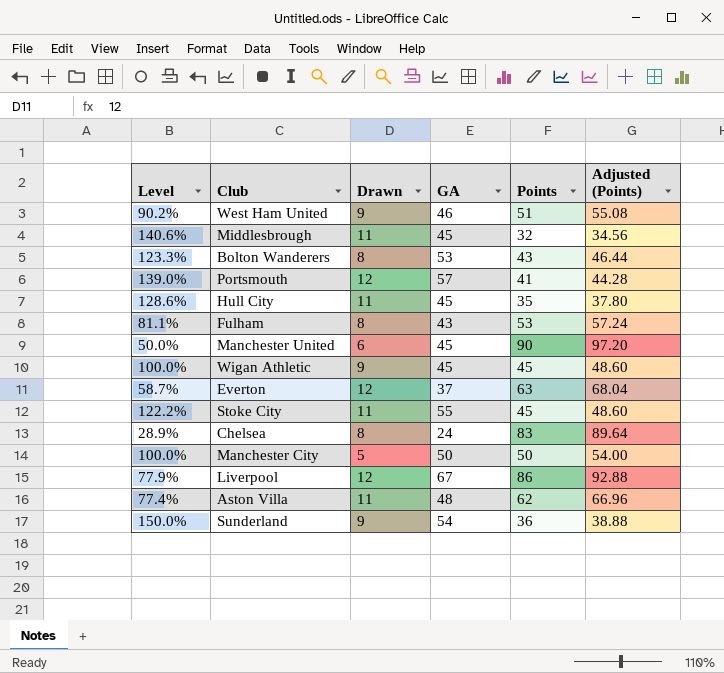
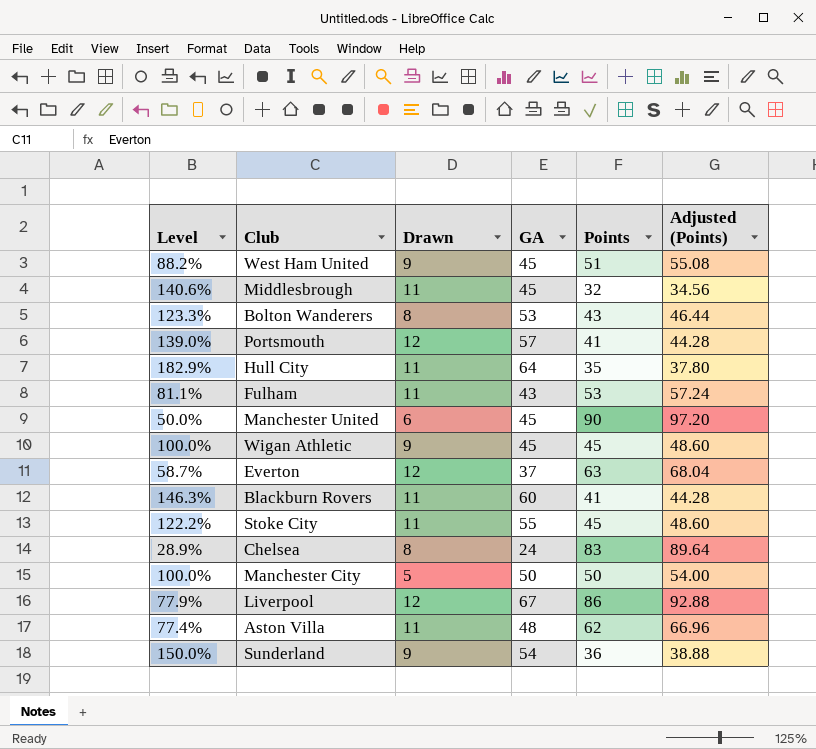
West Ham United | Level: 90.2% -> 88.2%
West Ham United | GA: 46 -> 45
Hull City | Level: 128.6% -> 182.9%
Hull City | GA: 45 -> 64
Fulham | Drawn: 8 -> 11
row Blackburn Rovers: none -> 146.3% | 11 | 60 | 41 | 44.28

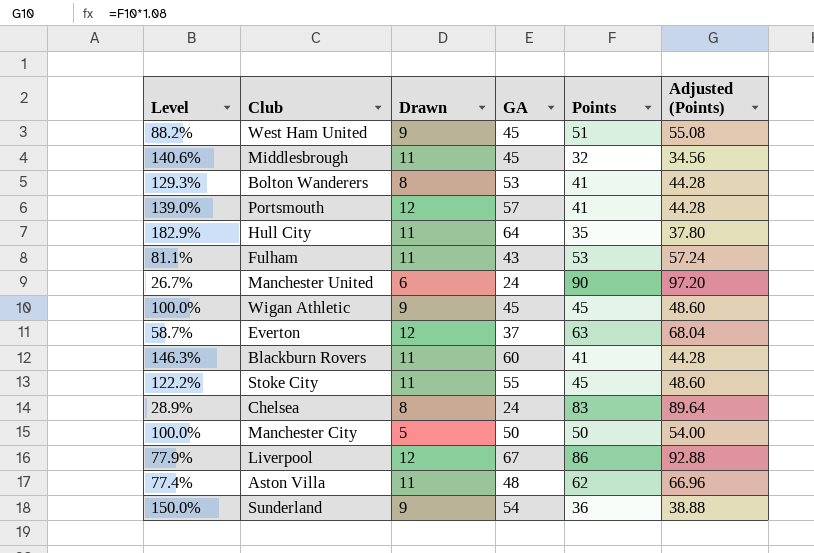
Bolton Wanderers | Level: 123.3% -> 129.3%
Bolton Wanderers | Points: 43 -> 41
Bolton Wanderers | Adjusted (Points): 46.44 -> 44.28
Manchester United | Level: 50.0% -> 26.7%
Manchester United | GA: 45 -> 24

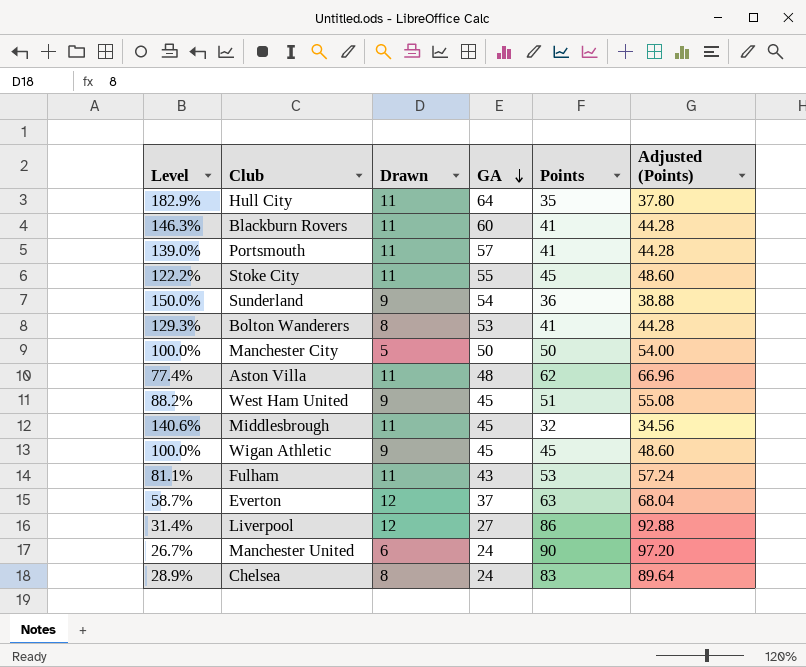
row order: none -> GA descending
Portsmouth | Drawn: 12 -> 11
Liverpool | Level: 77.9% -> 31.4%
Liverpool | GA: 67 -> 27

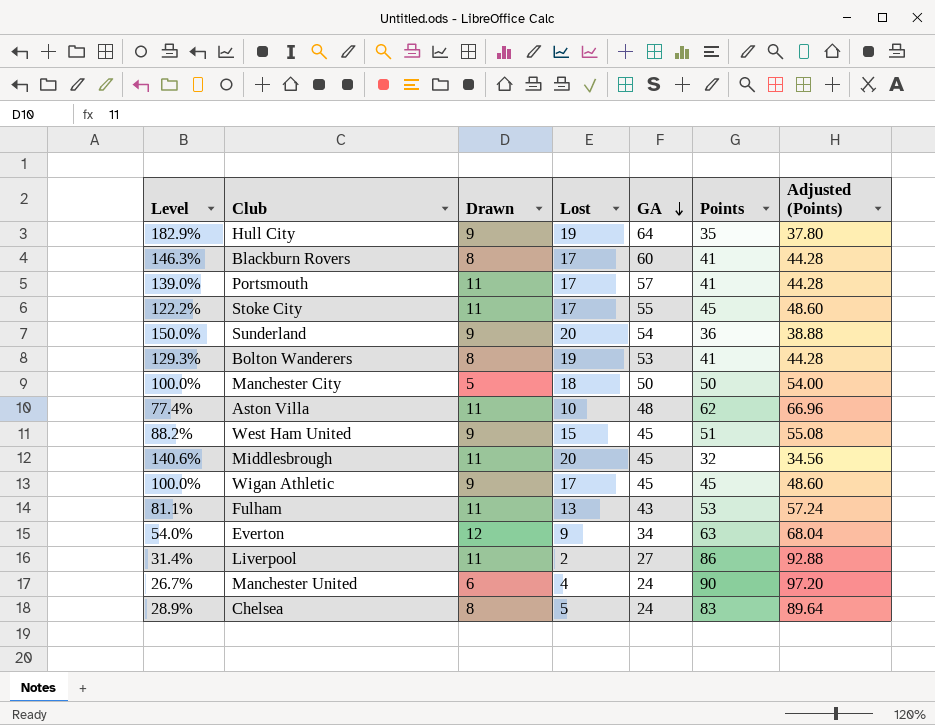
column Lost | position: none -> 4
Hull City | Drawn: 11 -> 9
Blackburn Rovers | Drawn: 11 -> 8
Everton | Level: 58.7% -> 54.0%
Everton | GA: 37 -> 34
Liverpool | Drawn: 12 -> 11

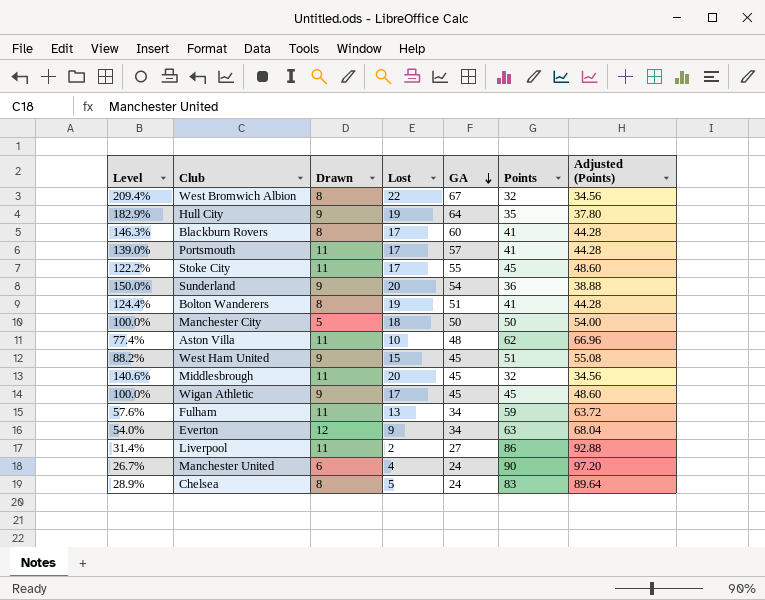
row West Bromwich Albion: none -> 209.4% | 8 | 22 | 67 | 32 | 34.56
Bolton Wanderers | Level: 129.3% -> 124.4%
Bolton Wanderers | GA: 53 -> 51
Fulham | Level: 81.1% -> 57.6%
Fulham | GA: 43 -> 34
Fulham | Points: 53 -> 59
Fulham | Adjusted (Points): 57.24 -> 63.72

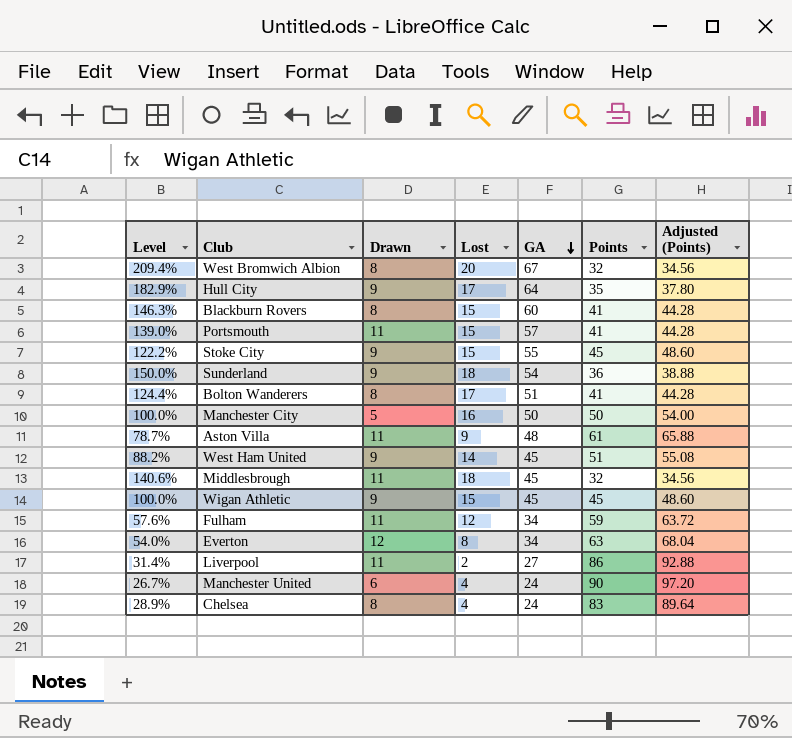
West Bromwich Albion | Lost: 22 -> 20
Hull City | Lost: 19 -> 17
Blackburn Rovers | Lost: 17 -> 15
Portsmouth | Lost: 17 -> 15
Stoke City | Drawn: 11 -> 9
Stoke City | Lost: 17 -> 15
Sunderland | Lost: 20 -> 18
Bolton Wanderers | Lost: 19 -> 17
Manchester City | Lost: 18 -> 16
Aston Villa | Level: 77.4% -> 78.7%
Aston Villa | Lost: 10 -> 9
Aston Villa | Points: 62 -> 61
Aston Villa | Adjusted (Points): 66.96 -> 65.88
West Ham United | Lost: 15 -> 14
Middlesbrough | Lost: 20 -> 18
Wigan Athletic | Lost: 17 -> 15
Fulham | Lost: 13 -> 12
Everton | Lost: 9 -> 8
Chelsea | Lost: 5 -> 4

